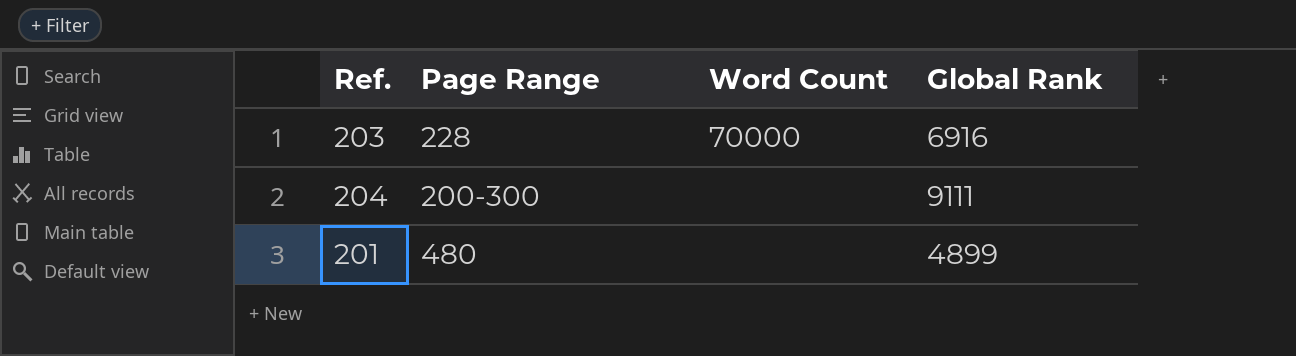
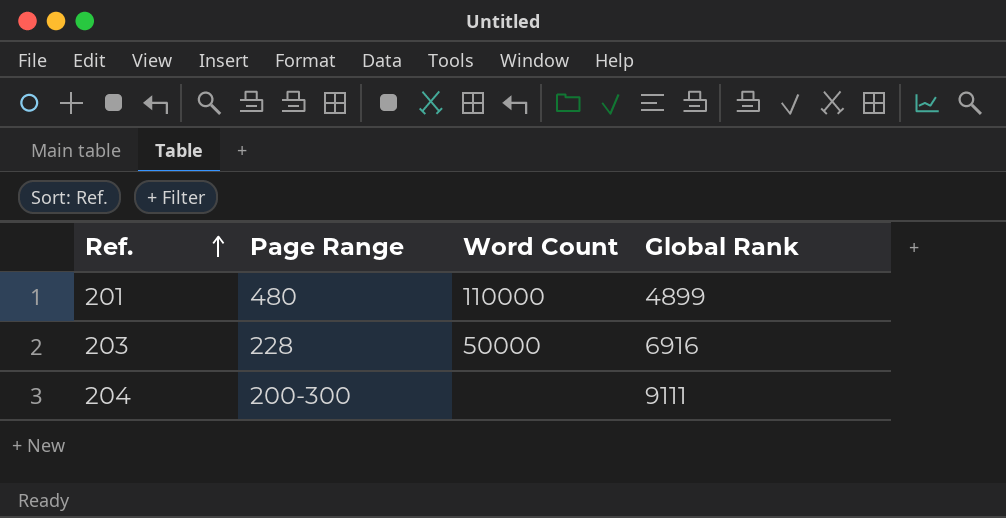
row order: none -> Ref. ascending
201 | Word Count: none -> 110000
203 | Word Count: 70000 -> 50000

